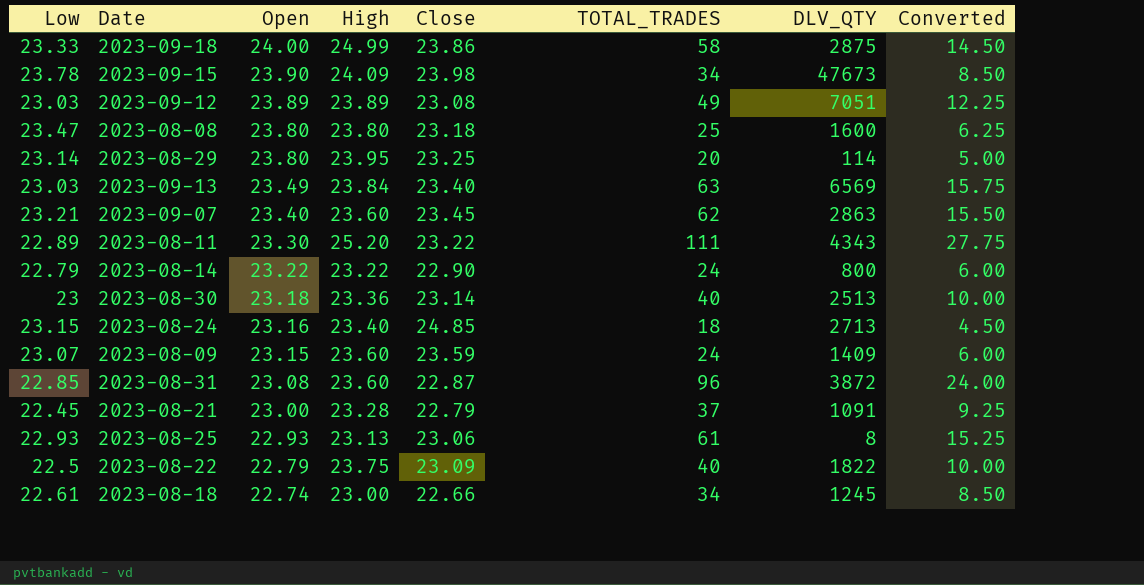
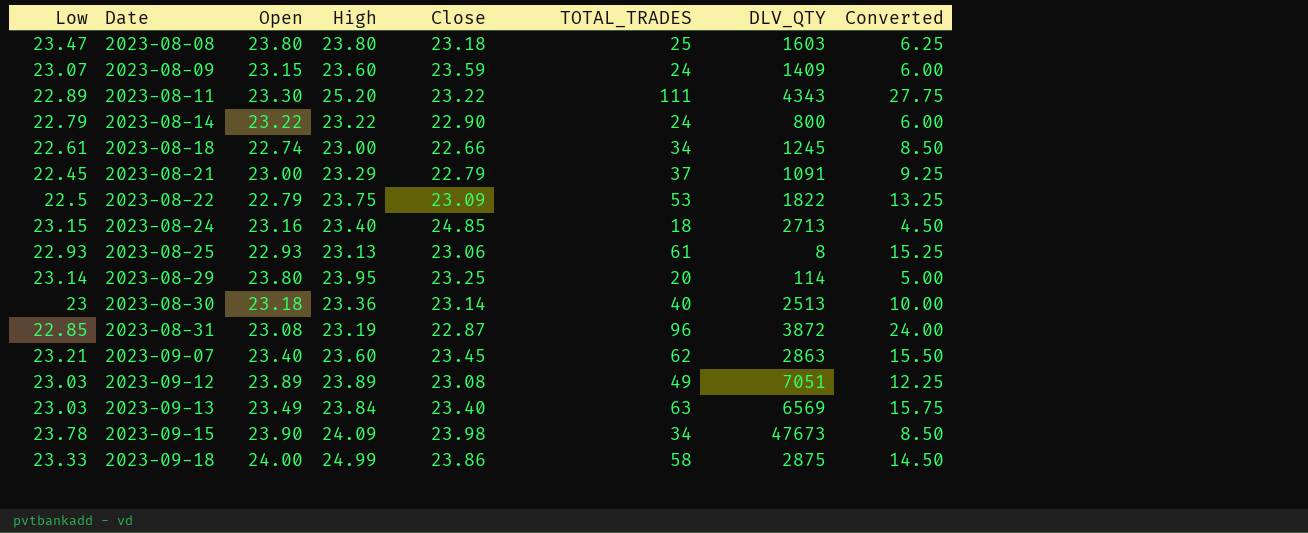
row order: Open descending -> Date ascending
2023-08-08 | DLV_QTY: 1600 -> 1603
2023-08-21 | High: 23.28 -> 23.29
2023-08-22 | TOTAL_TRADES: 40 -> 53
2023-08-22 | Converted: 10.00 -> 13.25
2023-08-31 | High: 23.60 -> 23.19

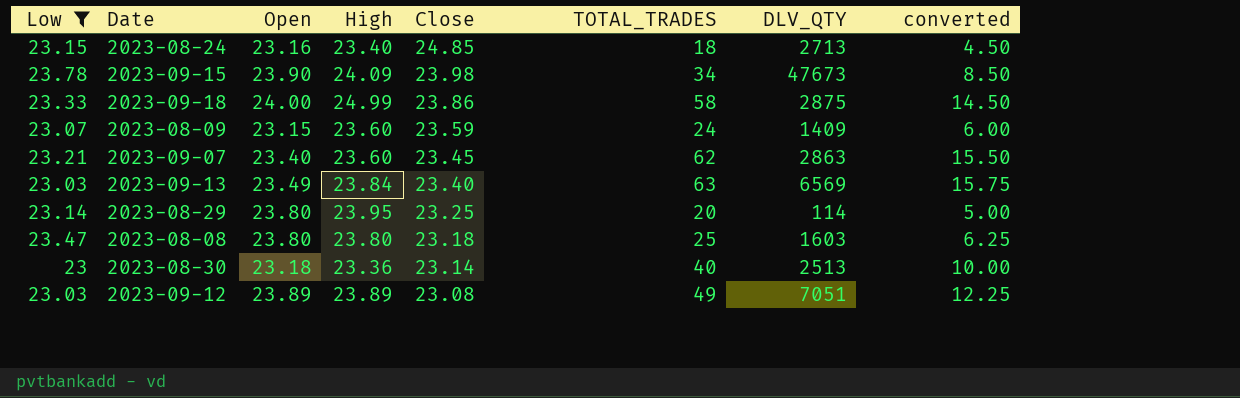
filter: none -> Low >= 23
row order: Date ascending -> Close descending
column name: Converted -> converted

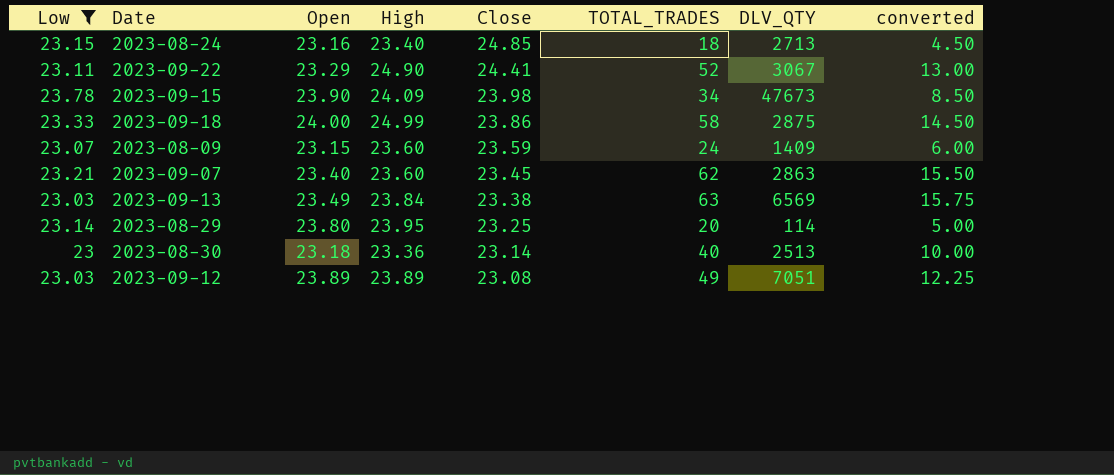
row 2023-08-08: 23.47 | 23.80 | 23.80 | 23.18 | 25 | 1603 | 6.25 -> none
row 2023-09-22: none -> 23.11 | 23.29 | 24.90 | 24.41 | 52 | 3067 | 13.00
2023-09-13 | Close: 23.40 -> 23.38

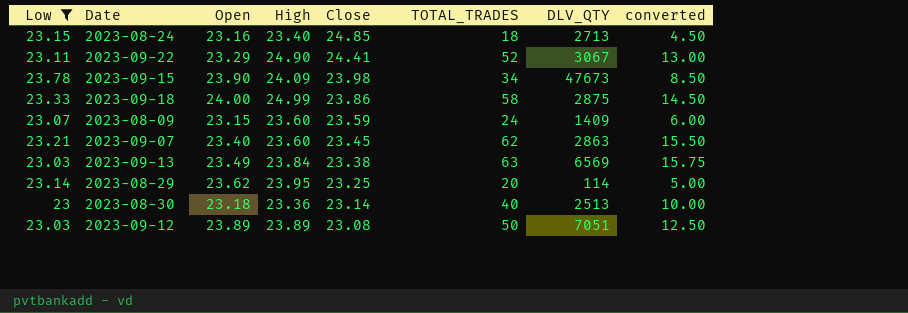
2023-08-29 | Open: 23.80 -> 23.62
2023-09-12 | TOTAL_TRADES: 49 -> 50
2023-09-12 | converted: 12.25 -> 12.50

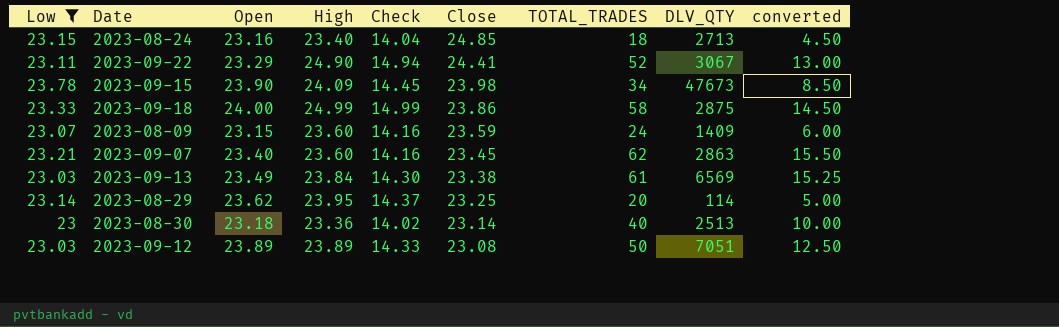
column Check | formula: none -> [High] * 0.6
2023-09-13 | TOTAL_TRADES: 63 -> 61
2023-09-13 | converted: 15.75 -> 15.25

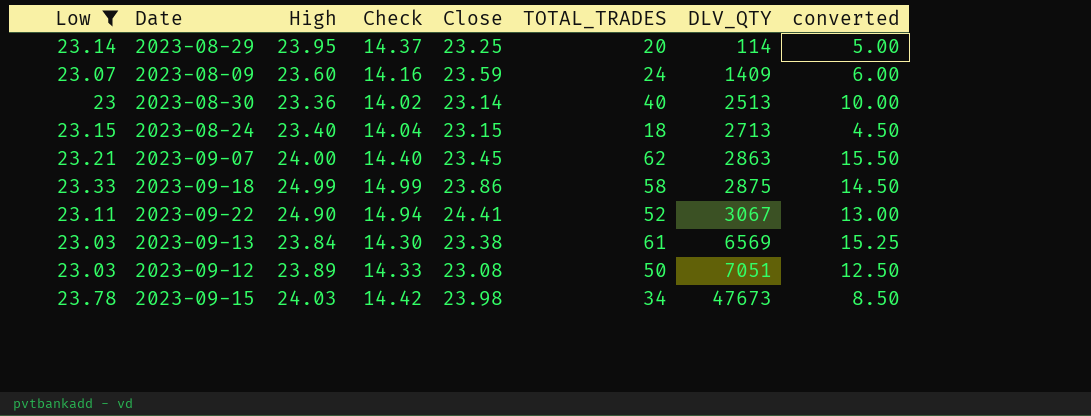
row order: Close descending -> DLV_QTY ascending
column Open | position: 3 -> none
2023-08-24 | Close: 24.85 -> 23.15
2023-09-07 | High: 23.60 -> 24.00
2023-09-07 | Check: 14.16 -> 14.40
2023-09-15 | High: 24.09 -> 24.03
2023-09-15 | Check: 14.45 -> 14.42

